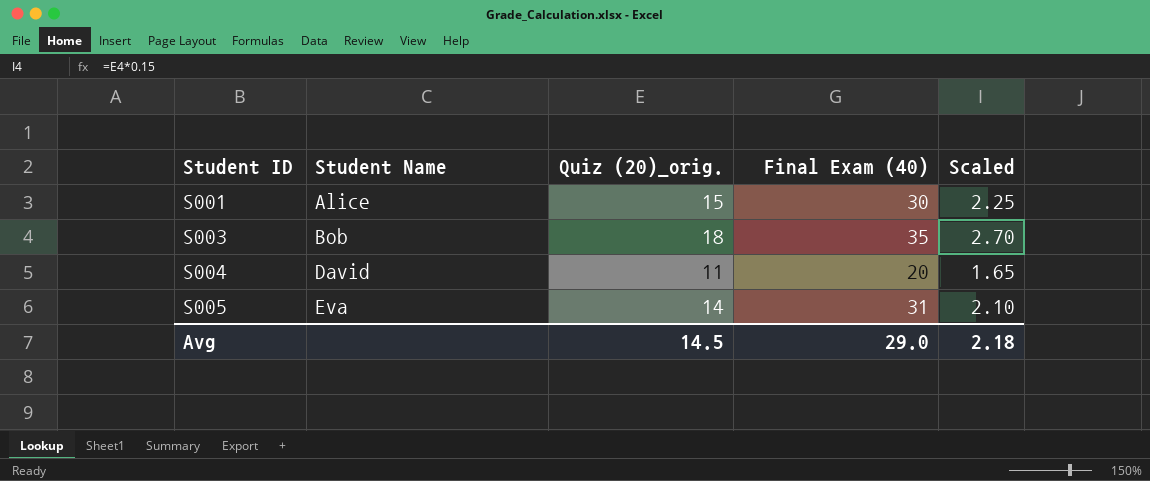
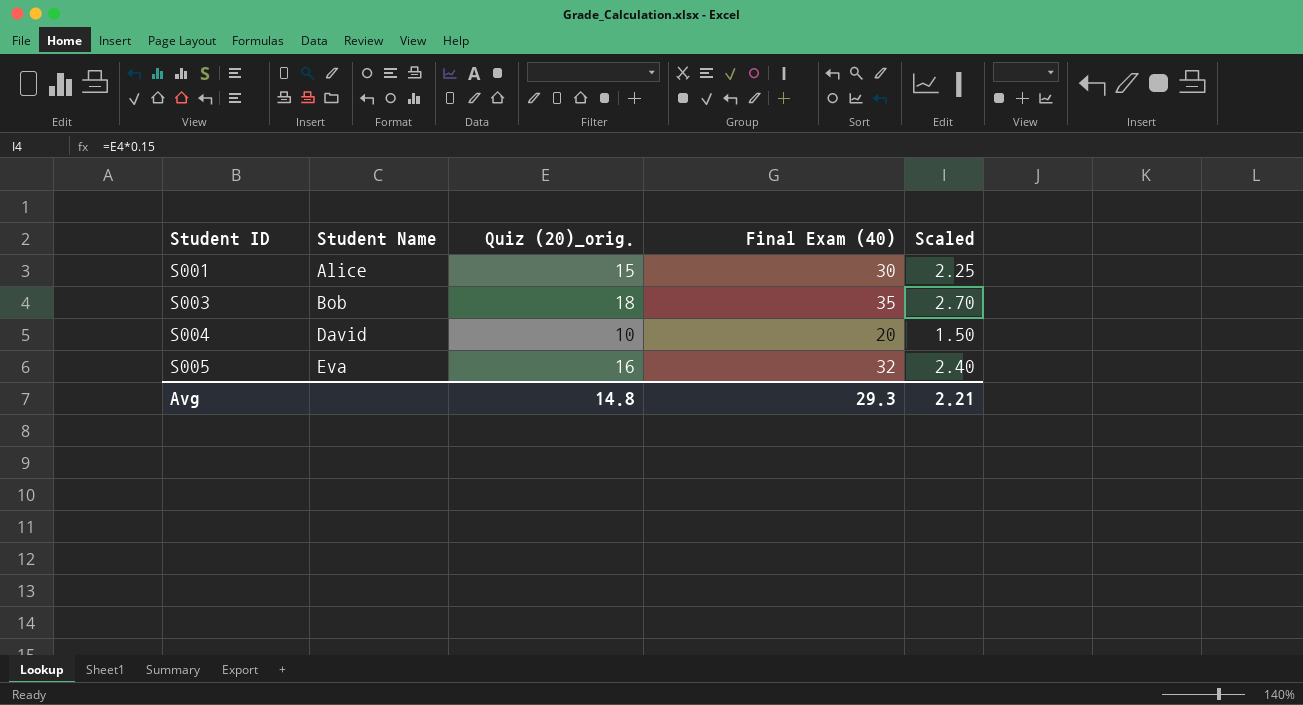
S004 | Quiz (20)_orig.: 11 -> 10
S004 | Scaled: 1.65 -> 1.50
S005 | Quiz (20)_orig.: 14 -> 16
S005 | Final Exam (40): 31 -> 32
S005 | Scaled: 2.10 -> 2.40
Avg | Quiz (20)_orig.: 14.5 -> 14.8
Avg | Final Exam (40): 29.0 -> 29.3
Avg | Scaled: 2.18 -> 2.21

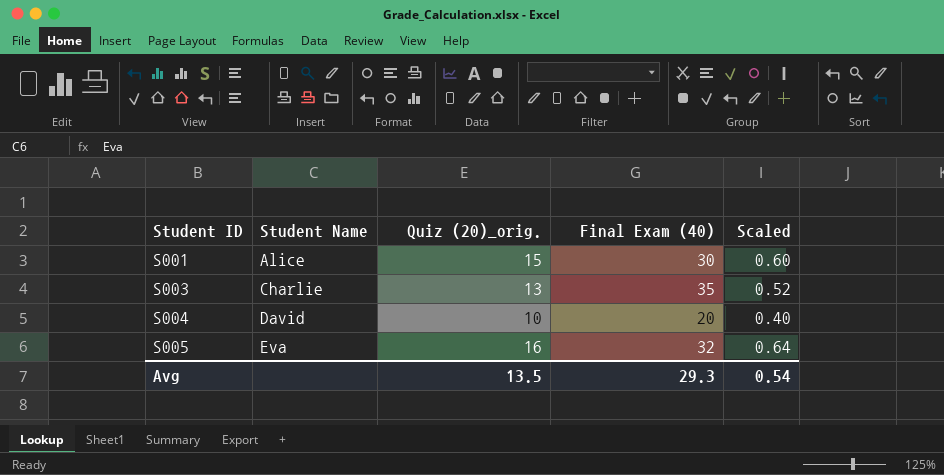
column Scaled | formula: [Quiz (20)_orig.] * 0.15 -> [Quiz (20)_orig.] * 0.04
S003 | Student Name: Bob -> Charlie
S003 | Quiz (20)_orig.: 18 -> 13
Avg | Quiz (20)_orig.: 14.8 -> 13.5
Avg | Scaled: 2.21 -> 0.54

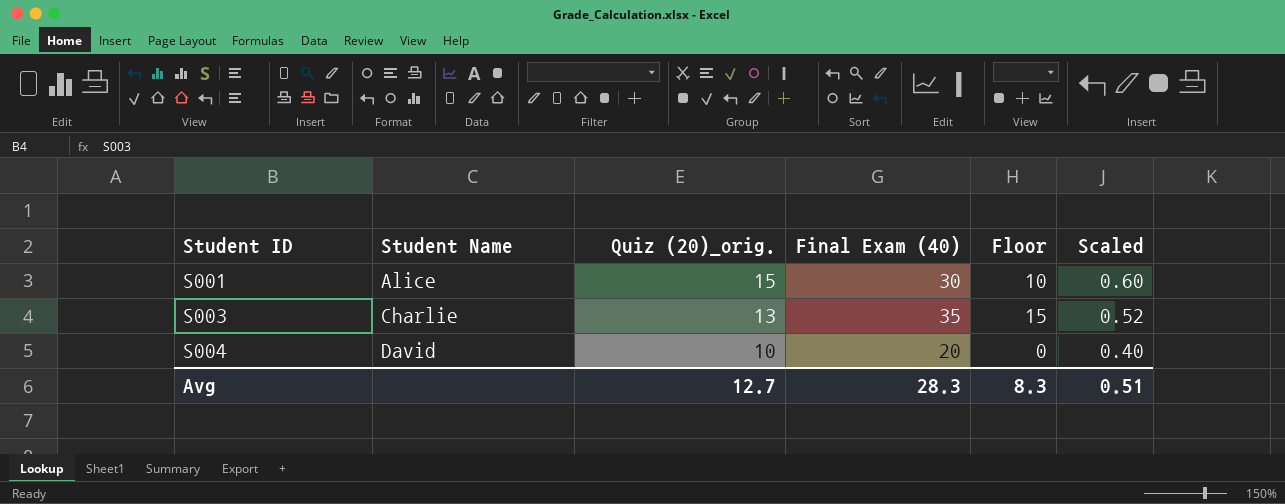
column Floor | formula: none -> [Final Exam (40)] - 20
row S005: Eva | 16 | 32 | 0.64 -> none
Avg | Quiz (20)_orig.: 13.5 -> 12.7
Avg | Final Exam (40): 29.3 -> 28.3
Avg | Scaled: 0.54 -> 0.51

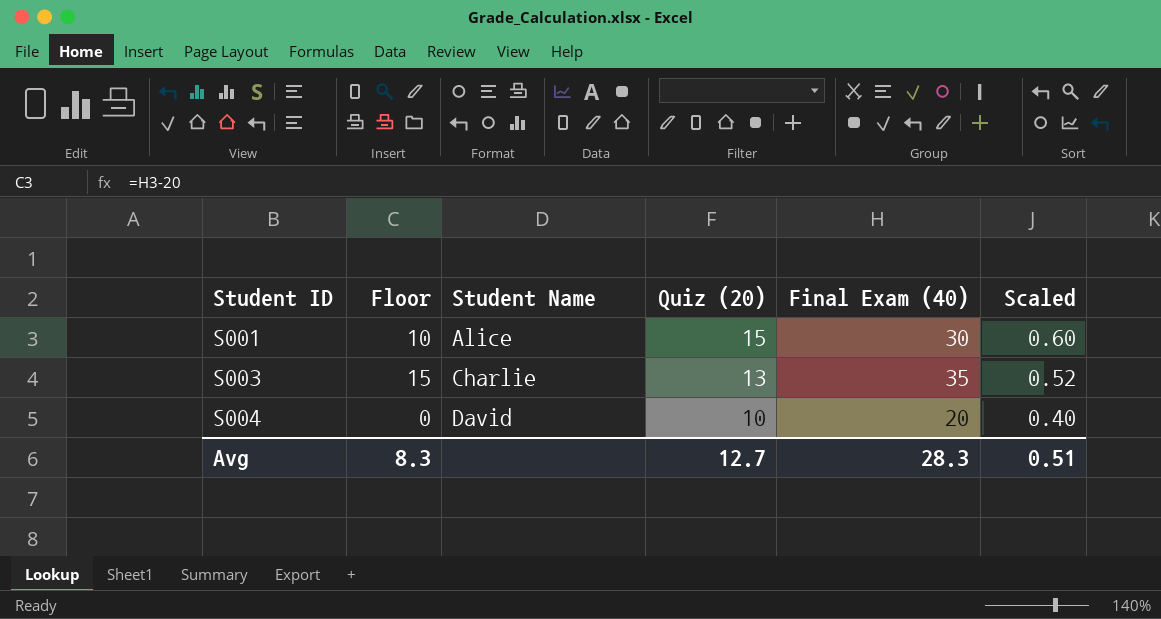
column Floor | position: 5 -> 2
column name: Quiz (20)_orig. -> Quiz (20)

